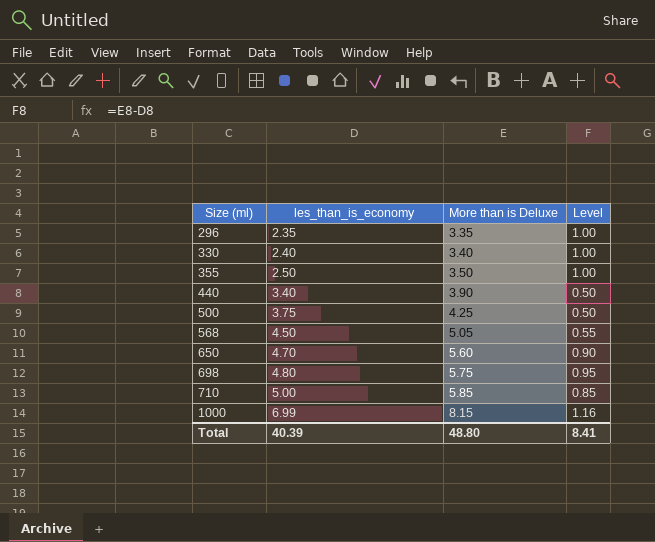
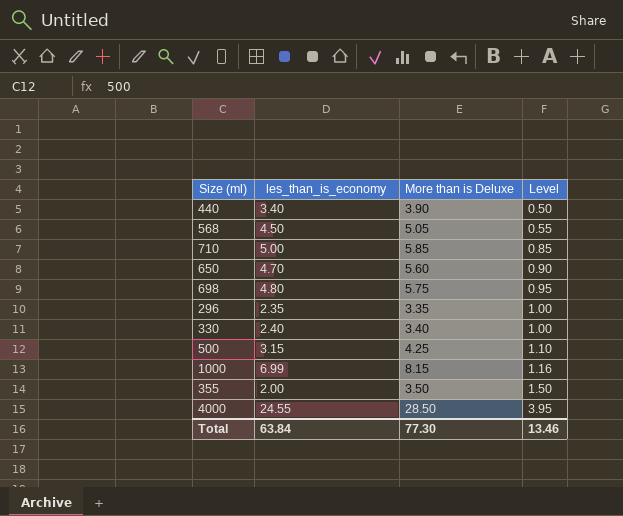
row order: Size (ml) ascending -> Level ascending
500 | les_than_is_economy: 3.75 -> 3.15
500 | Level: 0.50 -> 1.10
355 | les_than_is_economy: 2.50 -> 2.00
355 | Level: 1.00 -> 1.50
row 4000: none -> 24.55 | 28.50 | 3.95
Total | les_than_is_economy: 40.39 -> 63.84
Total | More than is Deluxe: 48.80 -> 77.30
Total | Level: 8.41 -> 13.46

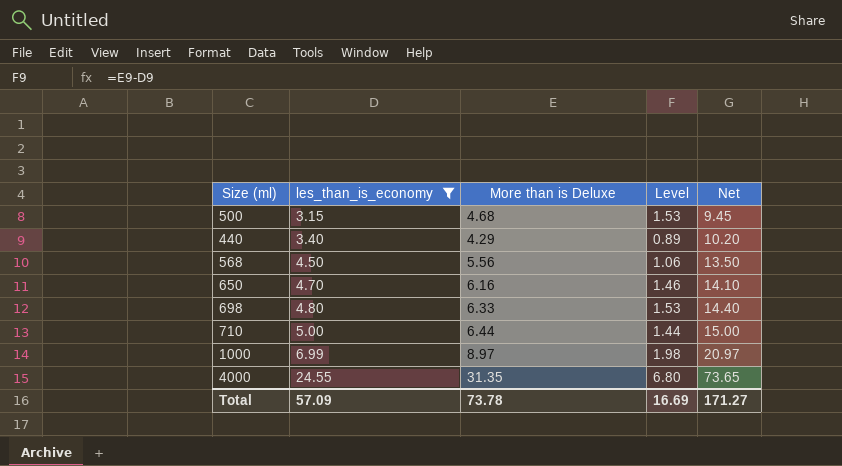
filter: none -> les_than_is_economy >= 3.15
row order: Level ascending -> les_than_is_economy ascending
column Net | formula: none -> [les_than_is_economy] * 3
500 | More than is Deluxe: 4.25 -> 4.68
500 | Level: 1.10 -> 1.53
440 | More than is Deluxe: 3.90 -> 4.29
440 | Level: 0.50 -> 0.89
568 | More than is Deluxe: 5.05 -> 5.56
568 | Level: 0.55 -> 1.06
650 | More than is Deluxe: 5.60 -> 6.16
650 | Level: 0.90 -> 1.46
698 | More than is Deluxe: 5.75 -> 6.33
698 | Level: 0.95 -> 1.53
710 | More than is Deluxe: 5.85 -> 6.44
710 | Level: 0.85 -> 1.44
1000 | More than is Deluxe: 8.15 -> 8.97
1000 | Level: 1.16 -> 1.98
4000 | More than is Deluxe: 28.50 -> 31.35
4000 | Level: 3.95 -> 6.80
Total | les_than_is_economy: 63.84 -> 57.09
Total | More than is Deluxe: 77.30 -> 73.78
Total | Level: 13.46 -> 16.69

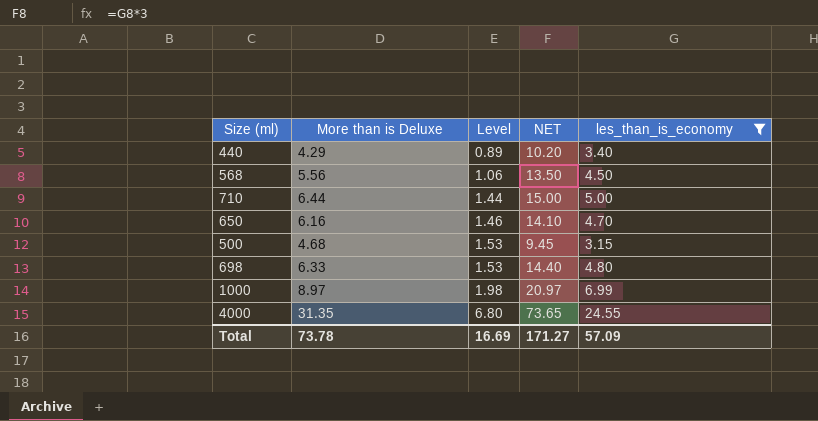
row order: les_than_is_economy ascending -> Level ascending
column name: Net -> NET
column les_than_is_economy | position: 2 -> 5

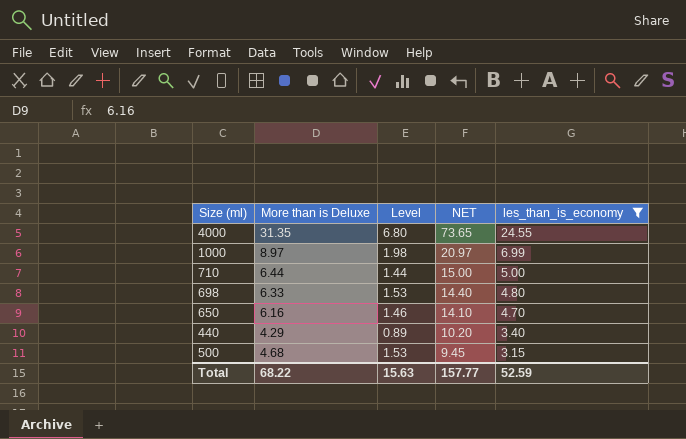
row order: Level ascending -> NET descending
row 568: 5.56 | 1.06 | 13.50 | 4.50 -> none
Total | More than is Deluxe: 73.78 -> 68.22
Total | Level: 16.69 -> 15.63
Total | NET: 171.27 -> 157.77
Total | les_than_is_economy: 57.09 -> 52.59

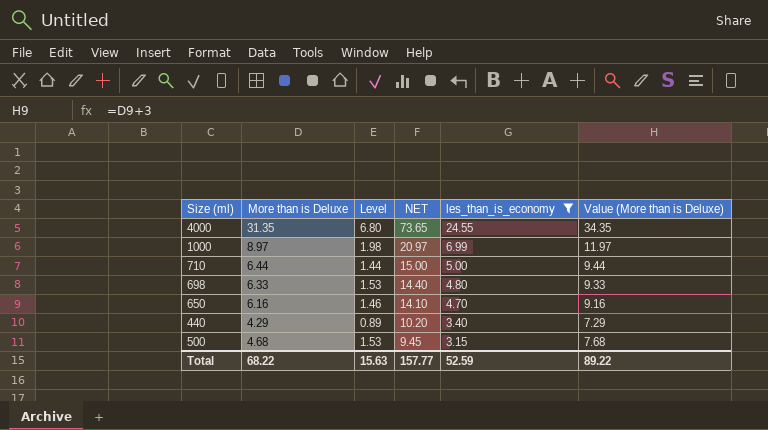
column Value (More than is Deluxe) | formula: none -> [More than is Deluxe] + 3

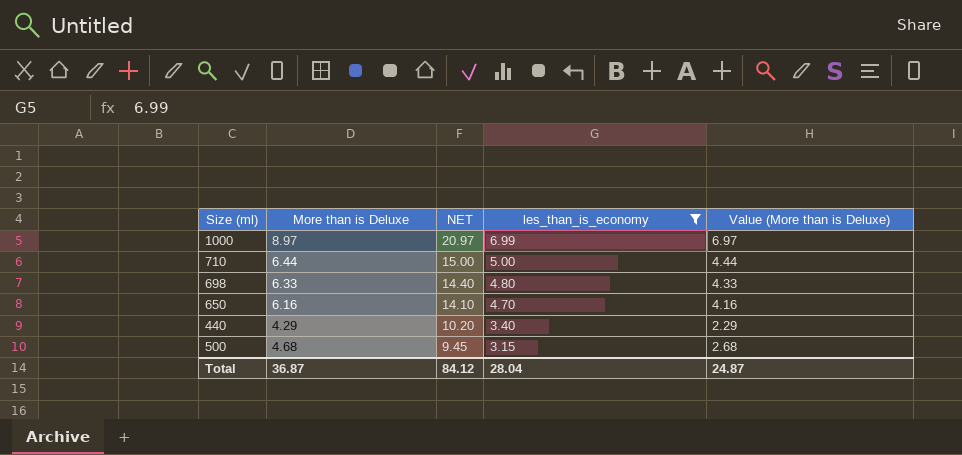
column Level | formula: [More than is Deluxe] - [les_than_is_economy] -> none
column Value (More than is Deluxe) | formula: [More than is Deluxe] + 3 -> [More than is Deluxe] - 2
row 4000: 31.35 | 6.80 | 73.65 | 24.55 | 34.35 -> none
Total | More than is Deluxe: 68.22 -> 36.87
Total | NET: 157.77 -> 84.12
Total | les_than_is_economy: 52.59 -> 28.04
Total | Value (More than is Deluxe): 89.22 -> 24.87

